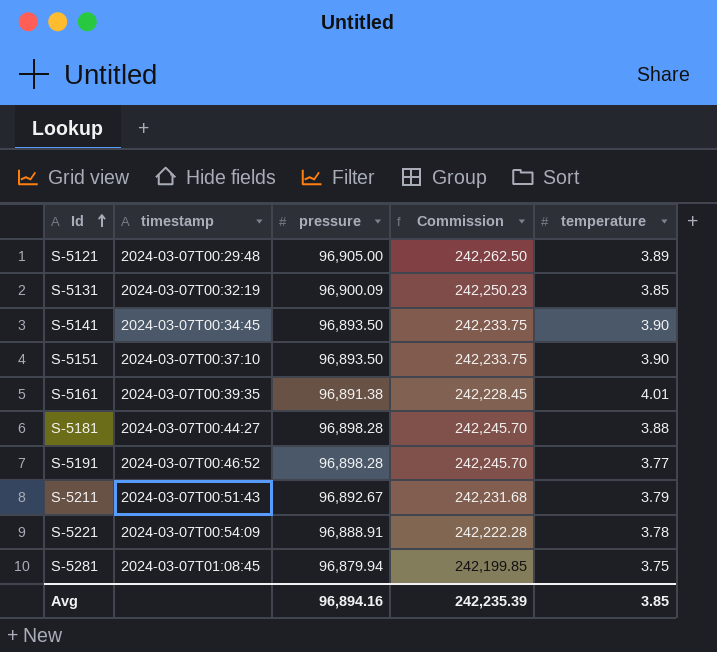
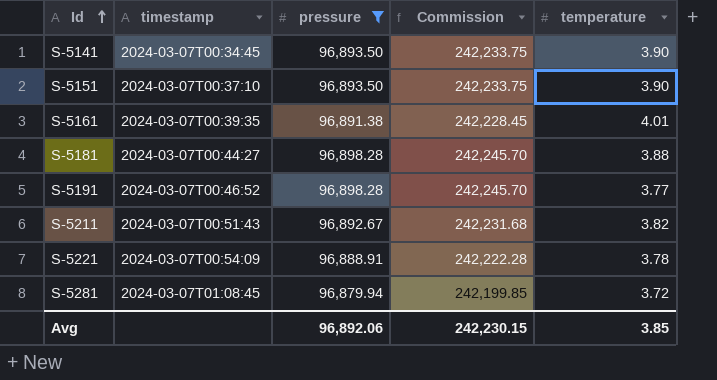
filter: none -> pressure <= 96,898.28
S-5211 | temperature: 3.79 -> 3.82
S-5281 | temperature: 3.75 -> 3.72
Avg | pressure: 96,894.16 -> 96,892.06
Avg | Commission: 242,235.39 -> 242,230.15

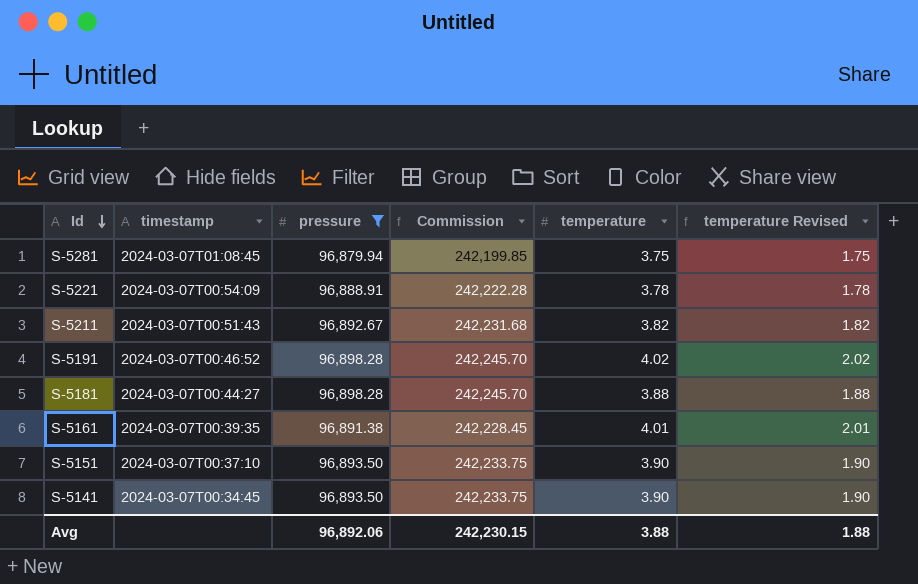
row order: Id ascending -> Id descending
column temperature Revised | formula: none -> [temperature] - 2
S-5281 | temperature: 3.72 -> 3.75
S-5191 | temperature: 3.77 -> 4.02
Avg | temperature: 3.85 -> 3.88

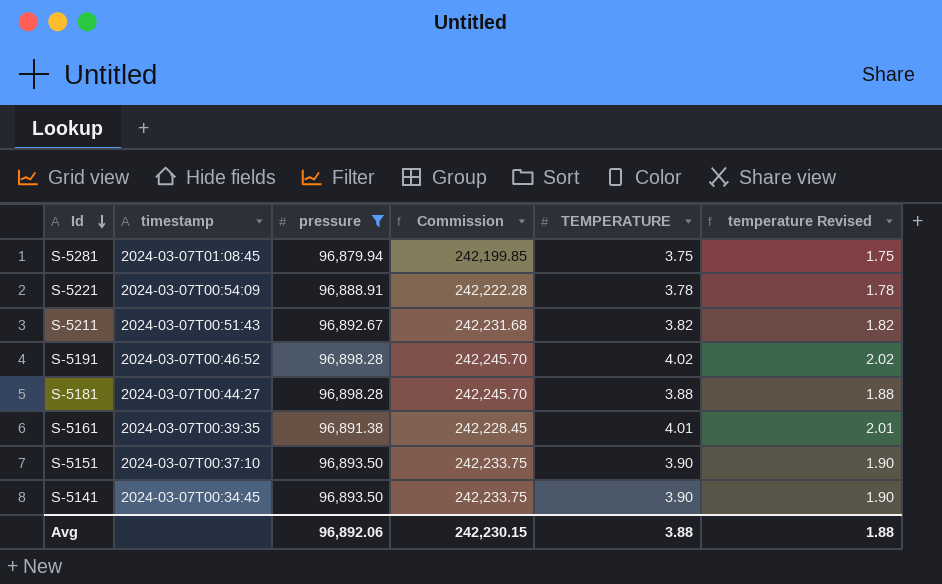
column name: temperature -> TEMPERATURE

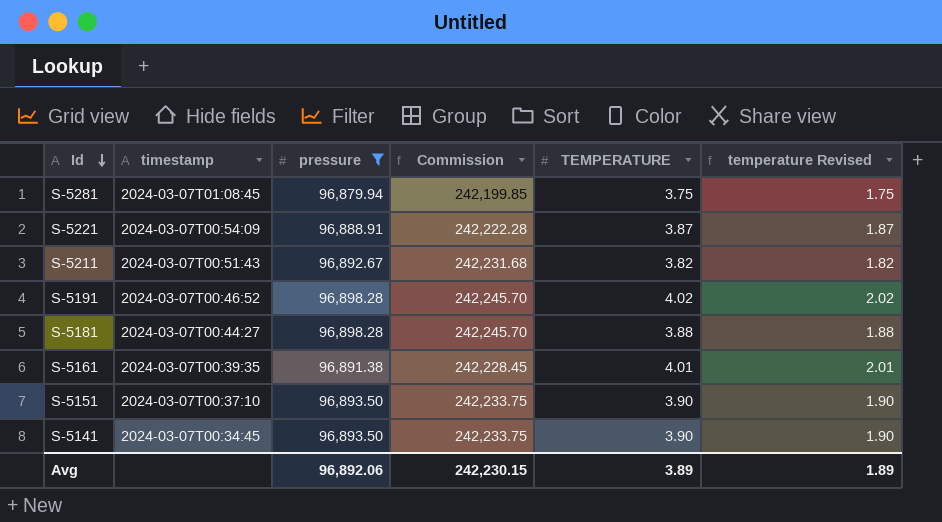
S-5221 | TEMPERATURE: 3.78 -> 3.87
S-5221 | temperature Revised: 1.78 -> 1.87
Avg | TEMPERATURE: 3.88 -> 3.89
Avg | temperature Revised: 1.88 -> 1.89

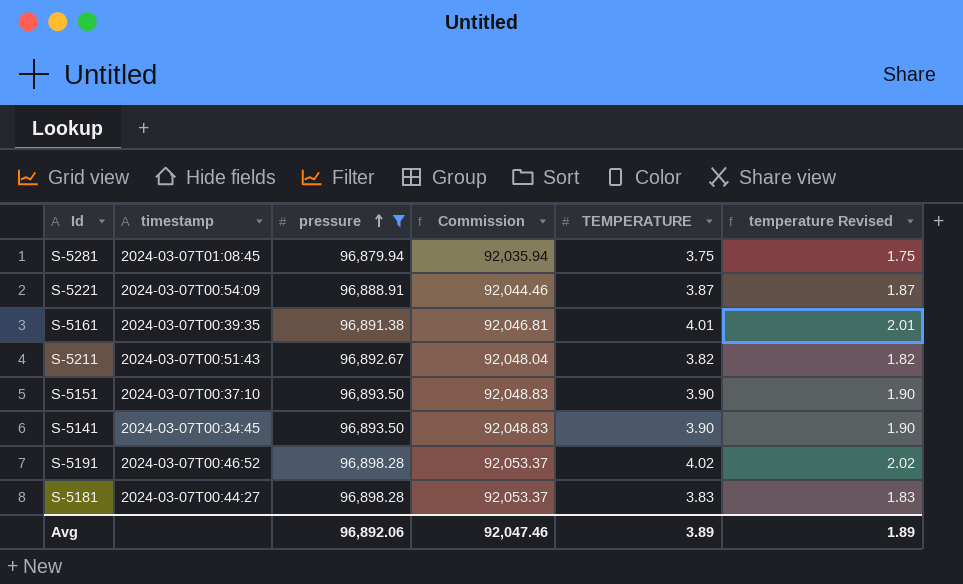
row order: Id descending -> pressure ascending
column Commission | formula: [pressure] * 2.5 -> [pressure] * 0.95
S-5181 | TEMPERATURE: 3.88 -> 3.83
S-5181 | temperature Revised: 1.88 -> 1.83
Avg | Commission: 242,230.15 -> 92,047.46

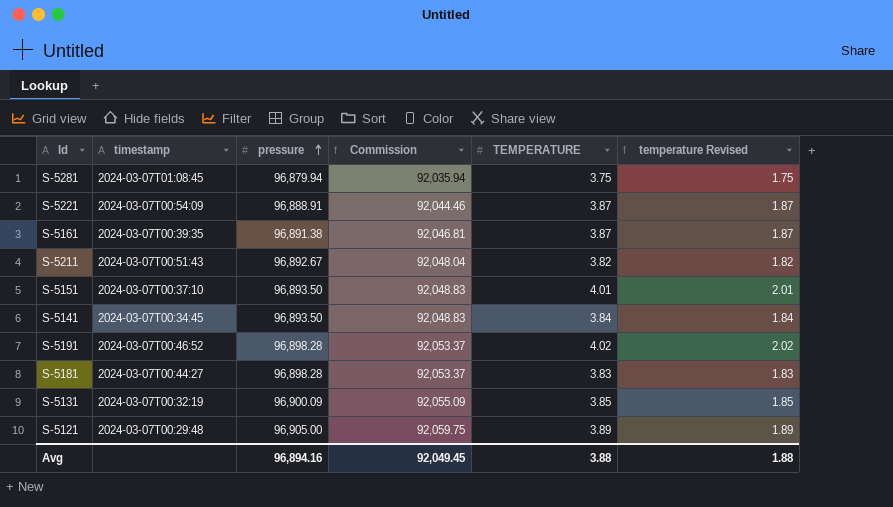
filter: pressure <= 96,898.28 -> none
S-5161 | TEMPERATURE: 4.01 -> 3.87
S-5161 | temperature Revised: 2.01 -> 1.87
S-5151 | TEMPERATURE: 3.90 -> 4.01
S-5151 | temperature Revised: 1.90 -> 2.01
S-5141 | TEMPERATURE: 3.90 -> 3.84
S-5141 | temperature Revised: 1.90 -> 1.84
Avg | pressure: 96,892.06 -> 96,894.16
Avg | Commission: 92,047.46 -> 92,049.45
Avg | TEMPERATURE: 3.89 -> 3.88
Avg | temperature Revised: 1.89 -> 1.88

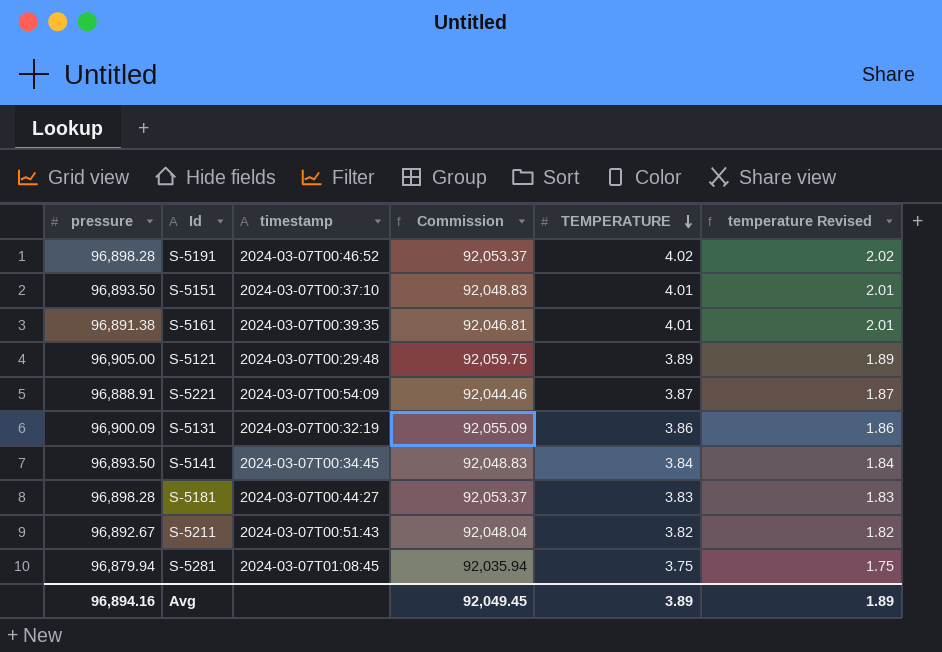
row order: pressure ascending -> TEMPERATURE descending
column pressure | position: 3 -> 1
S-5161 | TEMPERATURE: 3.87 -> 4.01
S-5161 | temperature Revised: 1.87 -> 2.01
S-5131 | TEMPERATURE: 3.85 -> 3.86
S-5131 | temperature Revised: 1.85 -> 1.86
Avg | TEMPERATURE: 3.88 -> 3.89
Avg | temperature Revised: 1.88 -> 1.89

